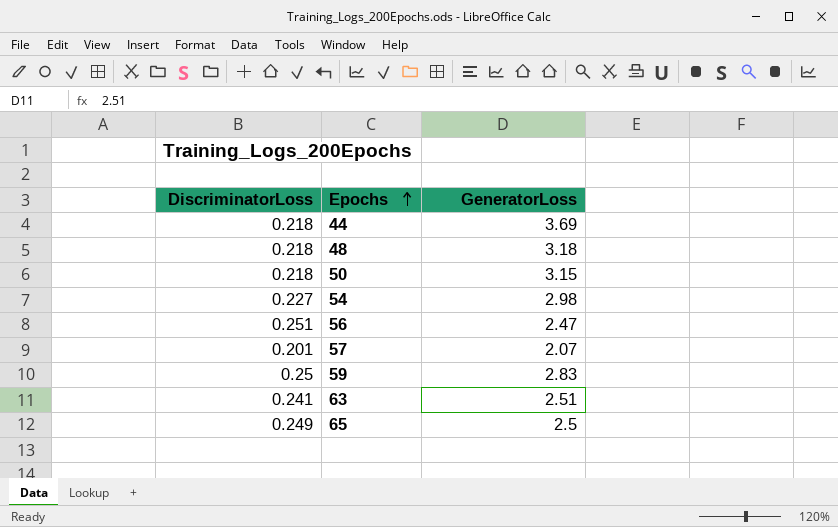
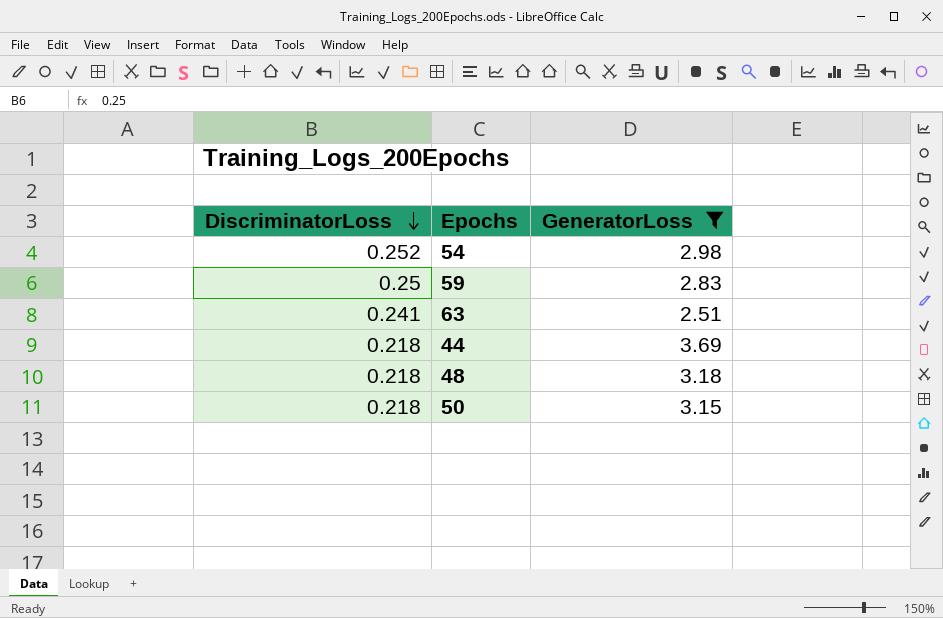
filter: none -> GeneratorLoss >= 2.51
row order: Epochs ascending -> DiscriminatorLoss descending
54 | DiscriminatorLoss: 0.227 -> 0.252

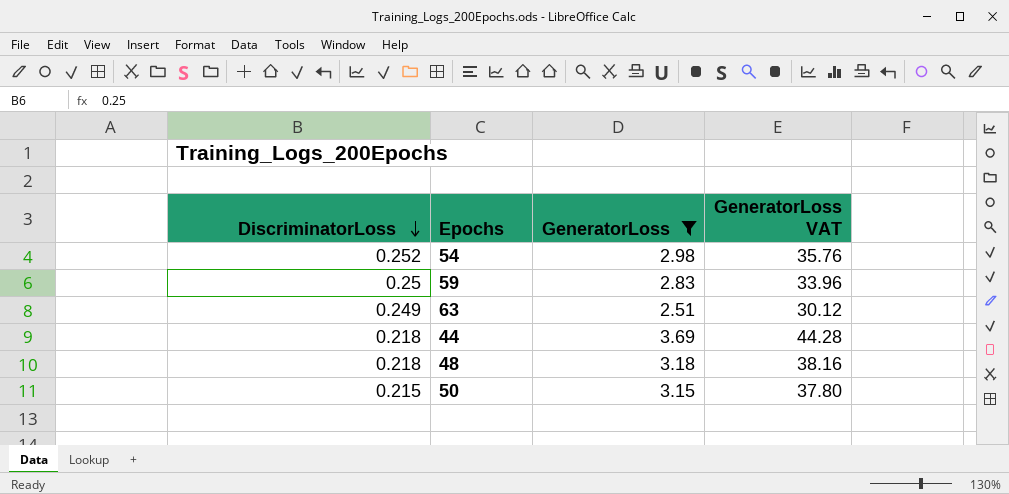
column GeneratorLoss VAT | formula: none -> [GeneratorLoss] * 12
63 | DiscriminatorLoss: 0.241 -> 0.249
50 | DiscriminatorLoss: 0.218 -> 0.215

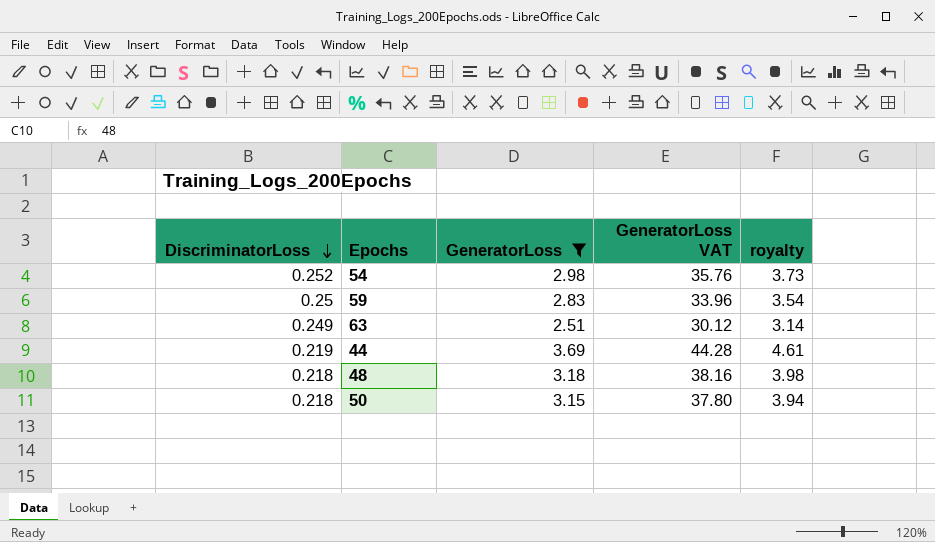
column royalty | formula: none -> [GeneratorLoss] * 1.25
44 | DiscriminatorLoss: 0.218 -> 0.219
50 | DiscriminatorLoss: 0.215 -> 0.218

